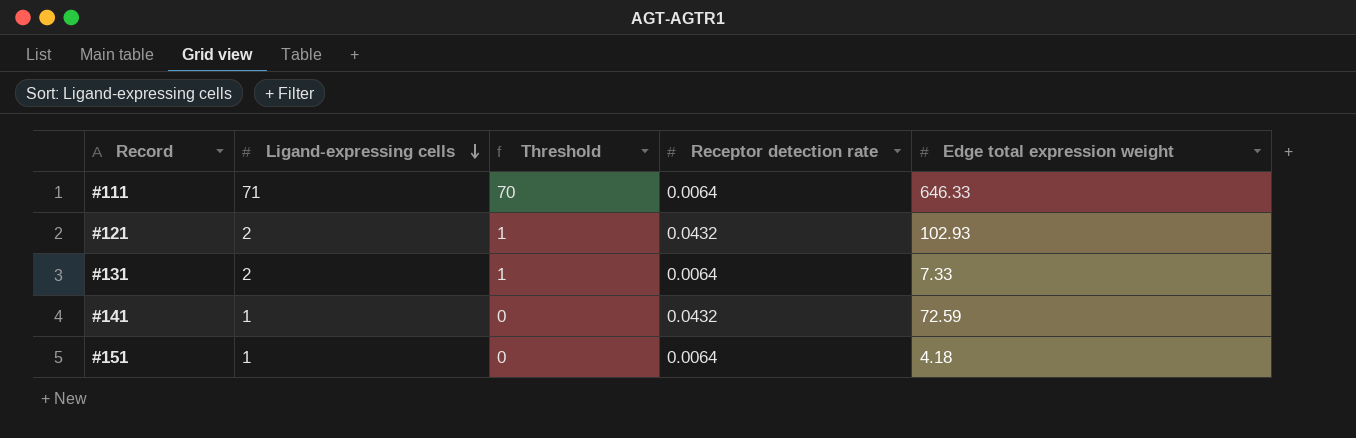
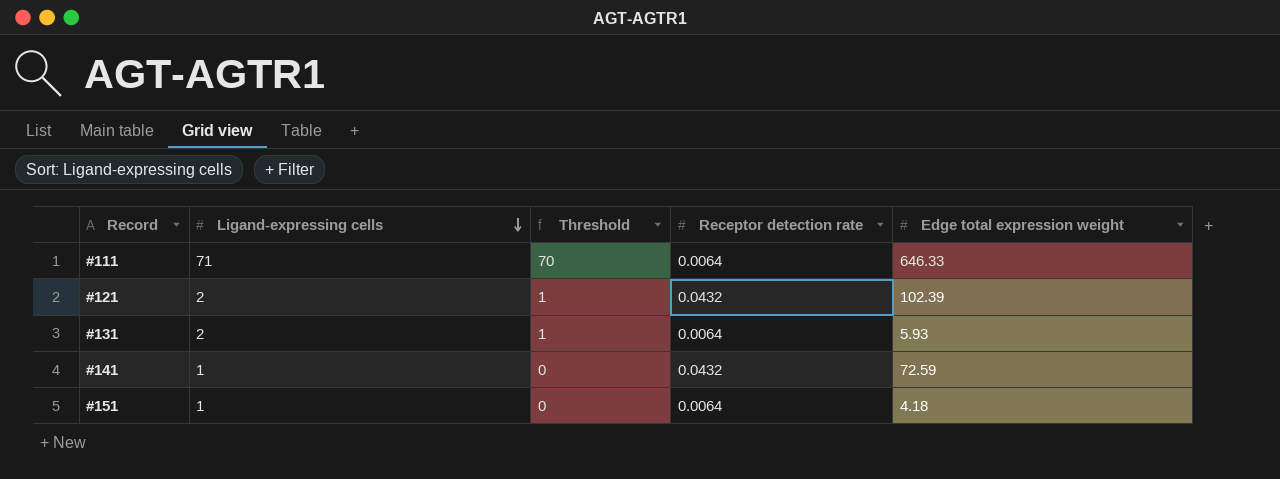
#121 | Edge total expression weight: 102.93 -> 102.39
#131 | Edge total expression weight: 7.33 -> 5.93

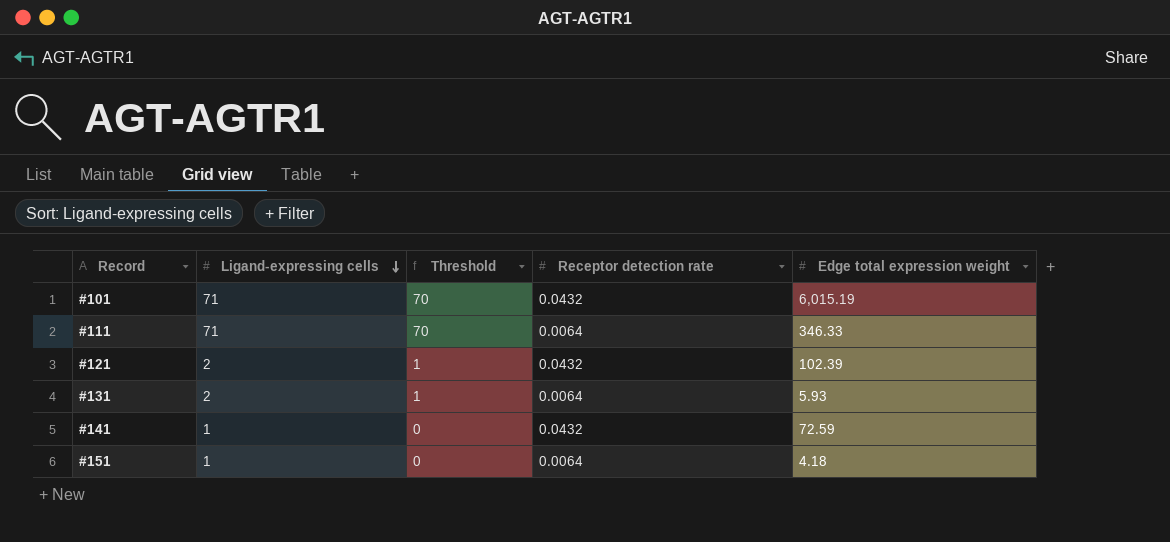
row #101: none -> 71 | 70 | 0.0432 | 6,015.19
#111 | Edge total expression weight: 646.33 -> 346.33

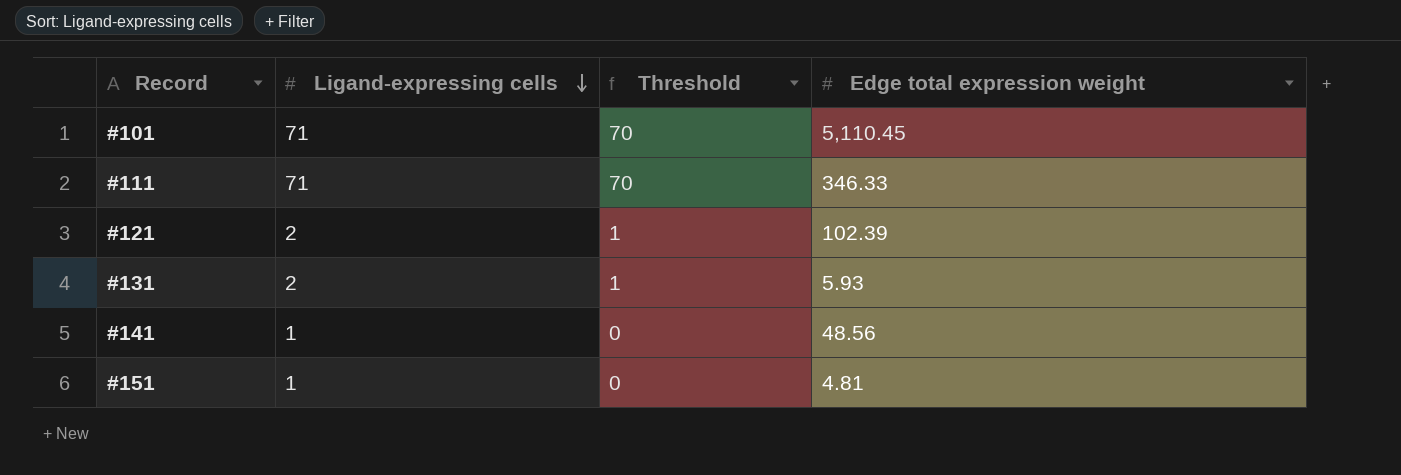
column Receptor detection rate | position: 4 -> none
#101 | Edge total expression weight: 6,015.19 -> 5,110.45
#141 | Edge total expression weight: 72.59 -> 48.56
#151 | Edge total expression weight: 4.18 -> 4.81

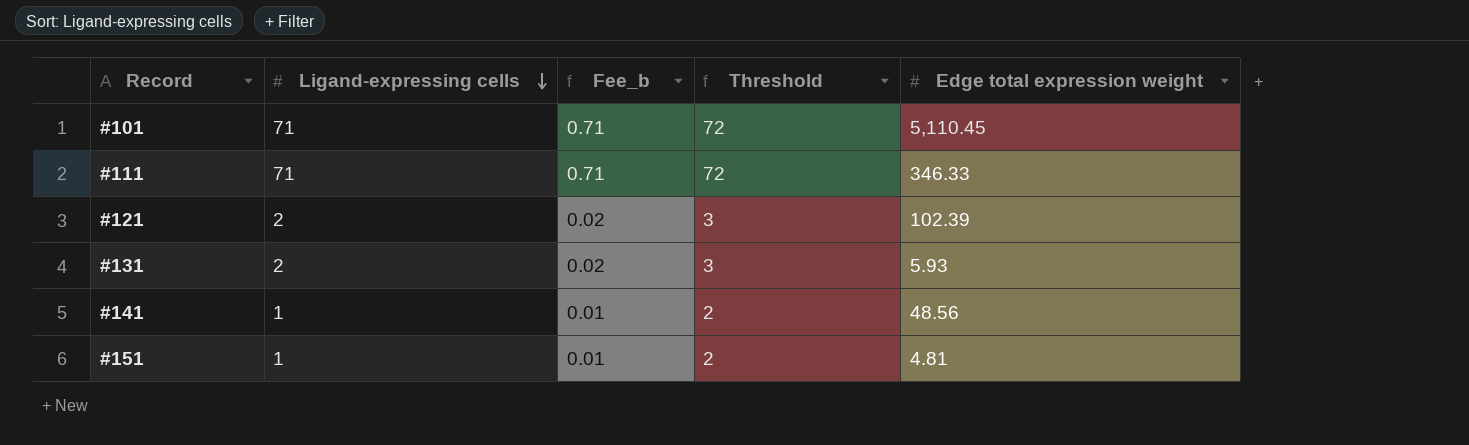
column Fee_b | formula: none -> [Ligand-expressing cells] * 0.01
column Threshold | formula: [Ligand-expressing cells] - 1 -> [Ligand-expressing cells] + 1

